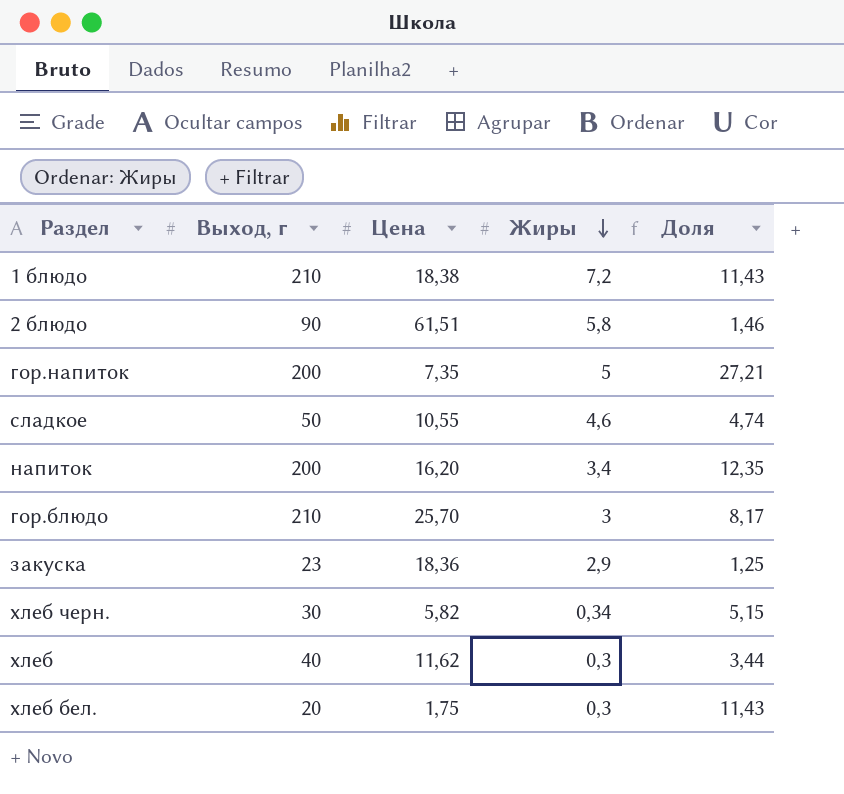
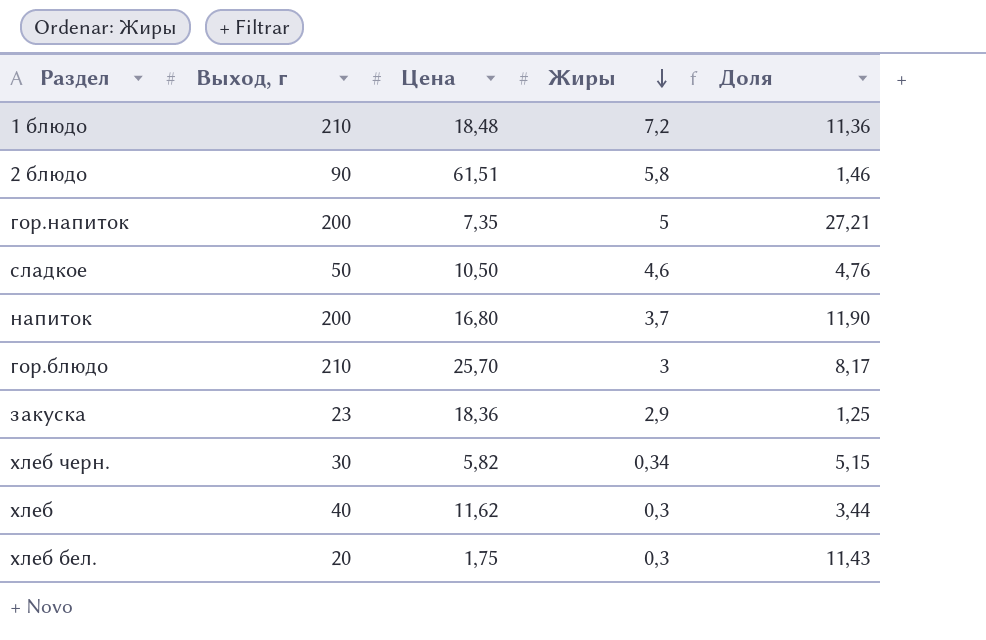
1 блюдо | Цена: 18,38 -> 18,48
1 блюдо | Доля: 11,43 -> 11,36
сладкое | Цена: 10,55 -> 10,50
сладкое | Доля: 4,74 -> 4,76
напиток | Цена: 16,20 -> 16,80
напиток | Жиры: 3,4 -> 3,7
напиток | Доля: 12,35 -> 11,90

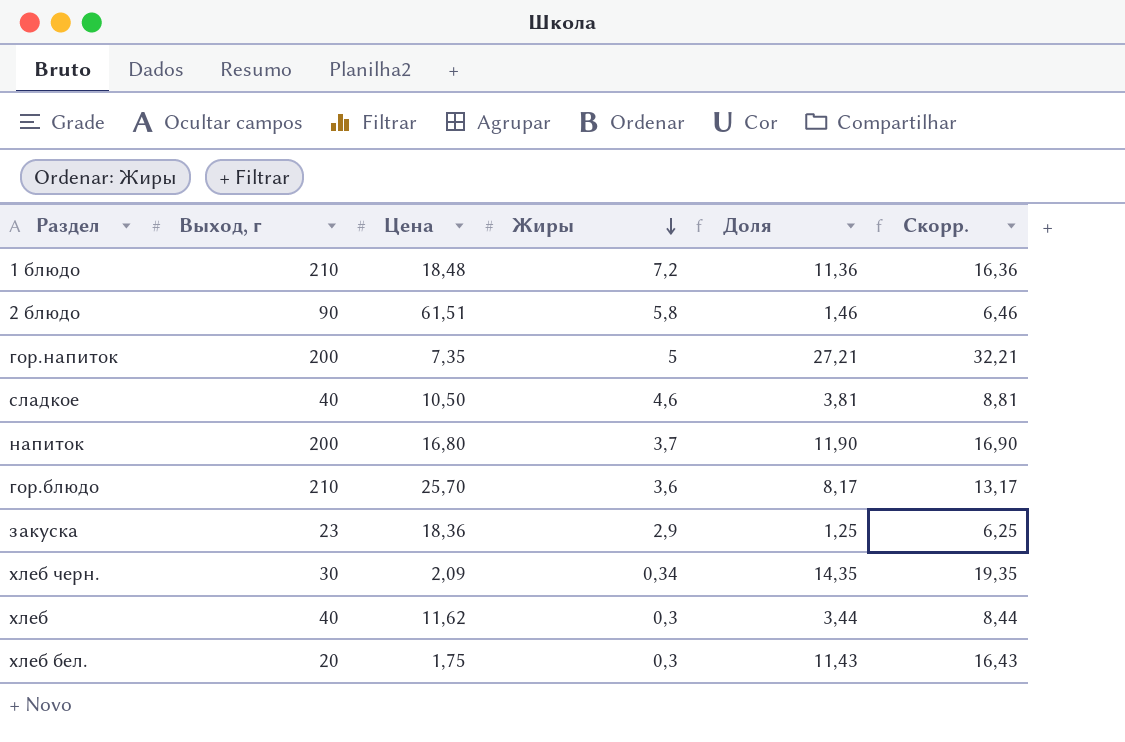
column Скорр. | formula: none -> [Доля] + 5
сладкое | Выход, г: 50 -> 40
сладкое | Доля: 4,76 -> 3,81
гор.блюдо | Жиры: 3 -> 3,6
хлеб черн. | Цена: 5,82 -> 2,09
хлеб черн. | Доля: 5,15 -> 14,35

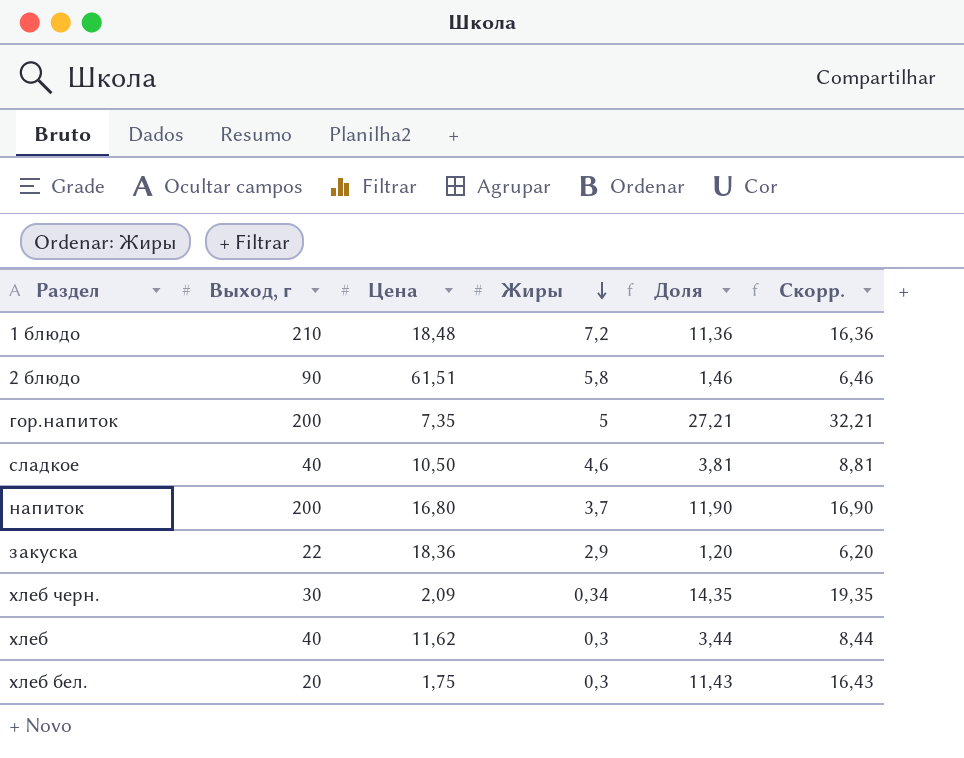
row гор.блюдо: 210 | 25,70 | 3,6 | 8,17 | 13,17 -> none
закуска | Выход, г: 23 -> 22
закуска | Доля: 1,25 -> 1,20
закуска | Скорр.: 6,25 -> 6,20

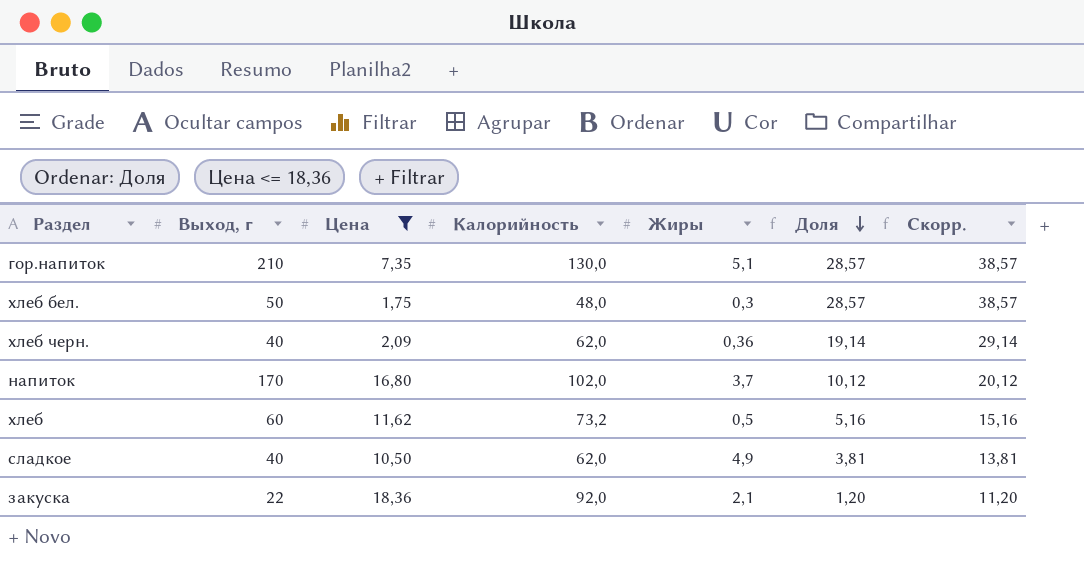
filter: none -> Цена <= 18,36
row order: Жиры descending -> Доля descending
column Калорийность | position: none -> 4
column Скорр. | formula: [Доля] + 5 -> [Доля] + 10
гор.напиток | Выход, г: 200 -> 210
гор.напиток | Жиры: 5 -> 5,1
гор.напиток | Доля: 27,21 -> 28,57
хлеб бел. | Выход, г: 20 -> 50
хлеб бел. | Доля: 11,43 -> 28,57
хлеб черн. | Выход, г: 30 -> 40
хлеб черн. | Жиры: 0,34 -> 0,36
хлеб черн. | Доля: 14,35 -> 19,14
напиток | Выход, г: 200 -> 170
напиток | Доля: 11,90 -> 10,12
хлеб | Выход, г: 40 -> 60
хлеб | Жиры: 0,3 -> 0,5
хлеб | Доля: 3,44 -> 5,16
сладкое | Жиры: 4,6 -> 4,9
закуска | Жиры: 2,9 -> 2,1

